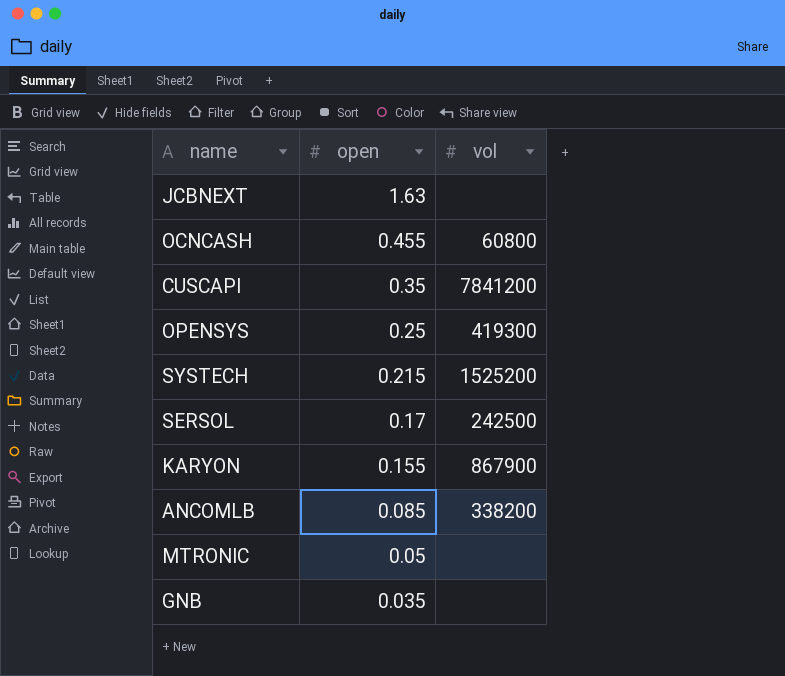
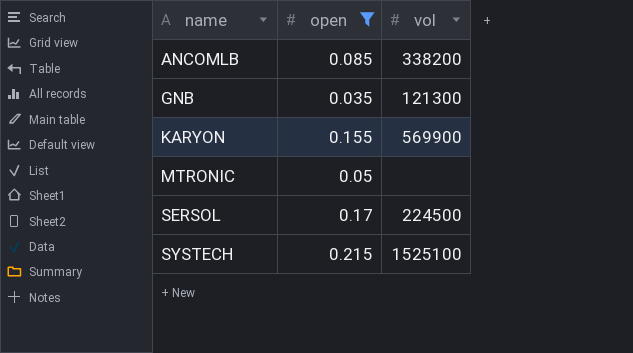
filter: none -> open <= 0.215
row order: open descending -> name ascending
GNB | vol: none -> 121300
KARYON | vol: 867900 -> 569900
SERSOL | vol: 242500 -> 224500
SYSTECH | vol: 1525200 -> 1525100

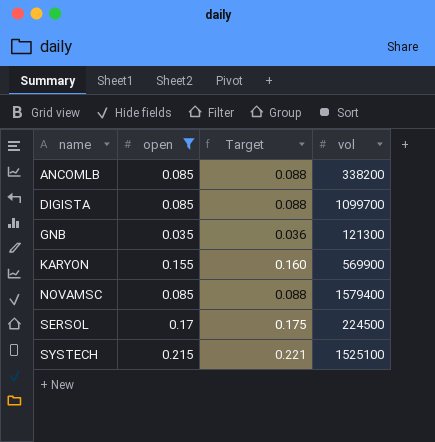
column Target | formula: none -> [open] * 1.03
row MTRONIC: 0.05 | none -> none
row DIGISTA: none -> 0.085 | 0.088 | 1099700
row NOVAMSC: none -> 0.085 | 0.088 | 1579400

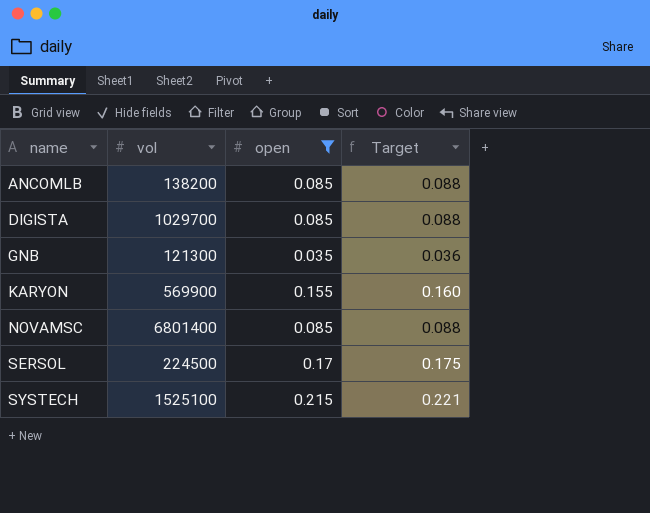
column vol | position: 4 -> 2
ANCOMLB | vol: 338200 -> 138200
DIGISTA | vol: 1099700 -> 1029700
NOVAMSC | vol: 1579400 -> 6801400

